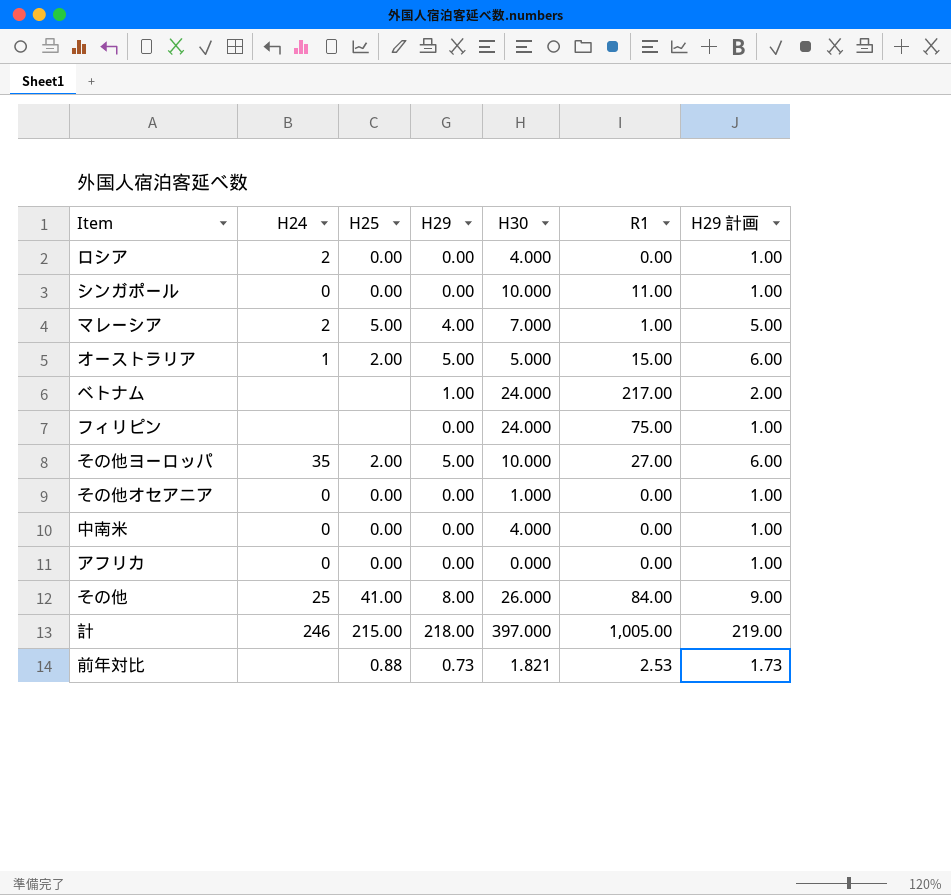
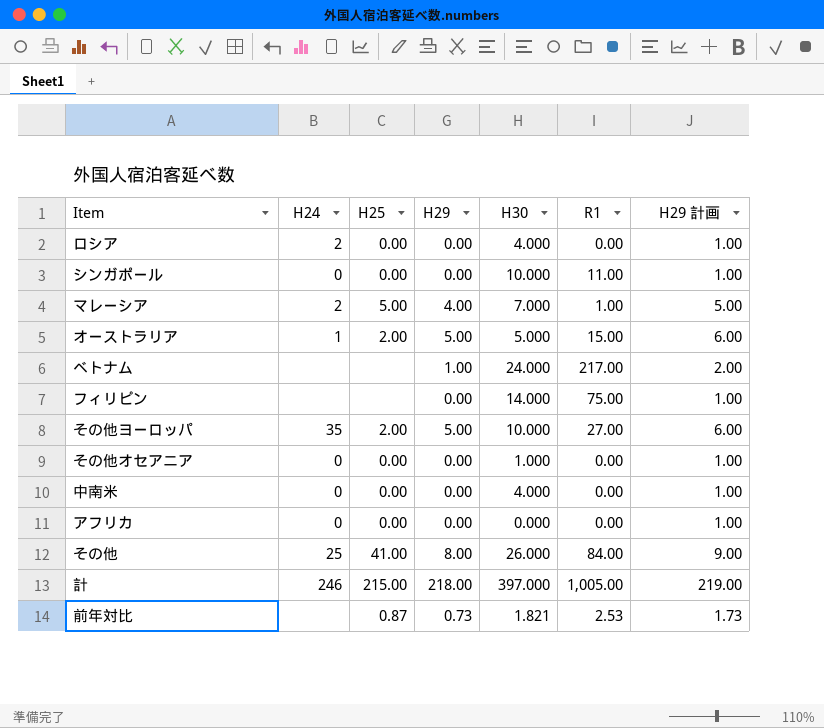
フィリピン | H30: 24.000 -> 14.000
前年対比 | H25: 0.88 -> 0.87

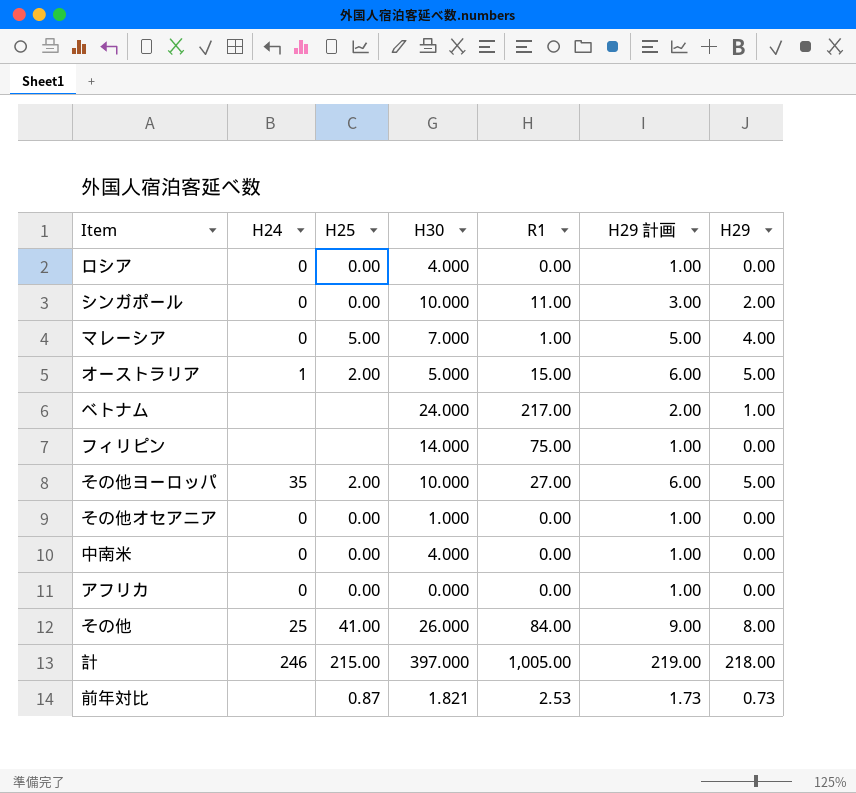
column H29 | position: 4 -> 7
ロシア | H24: 2 -> 0
シンガポール | H29 計画: 1.00 -> 3.00
シンガポール | H29: 0.00 -> 2.00
マレーシア | H24: 2 -> 0

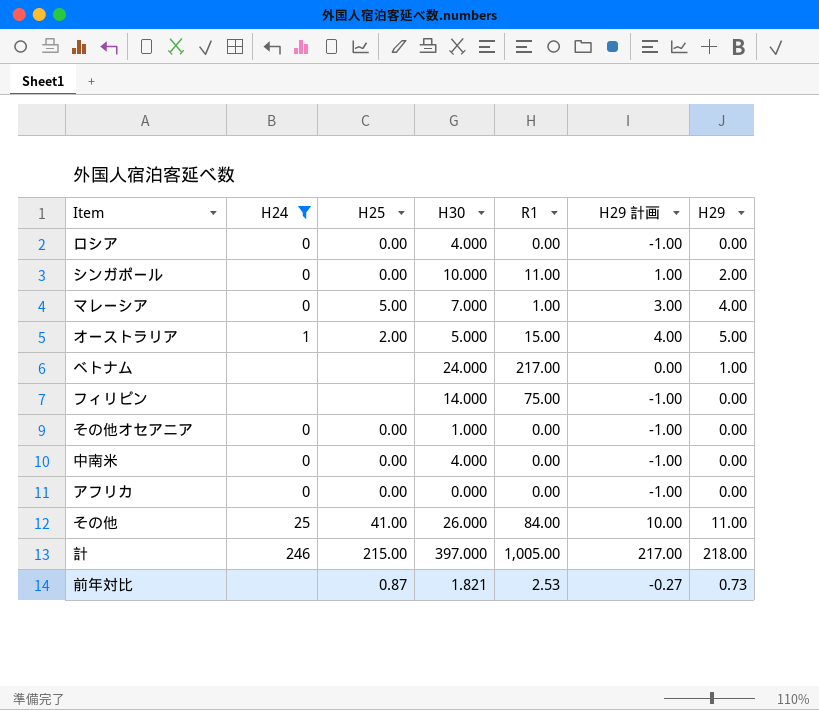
filter: none -> H24 != 35
column H29 計画 | formula: [H29] + 1 -> [H29] - 1
その他 | H29: 8.00 -> 11.00

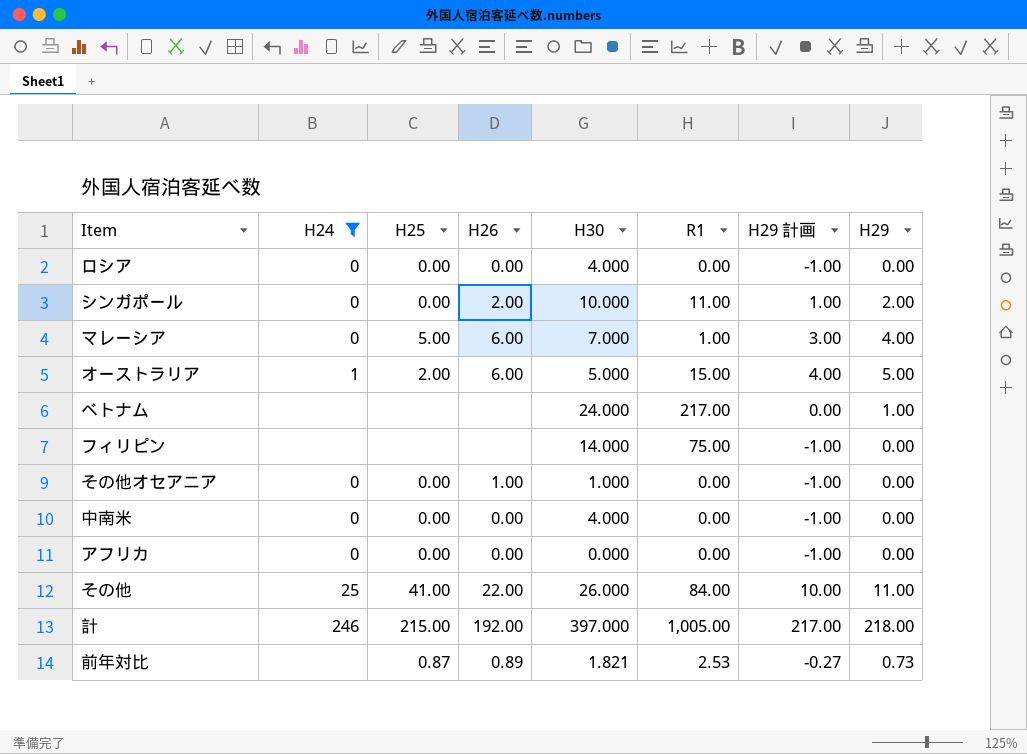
column H26 | position: none -> 4

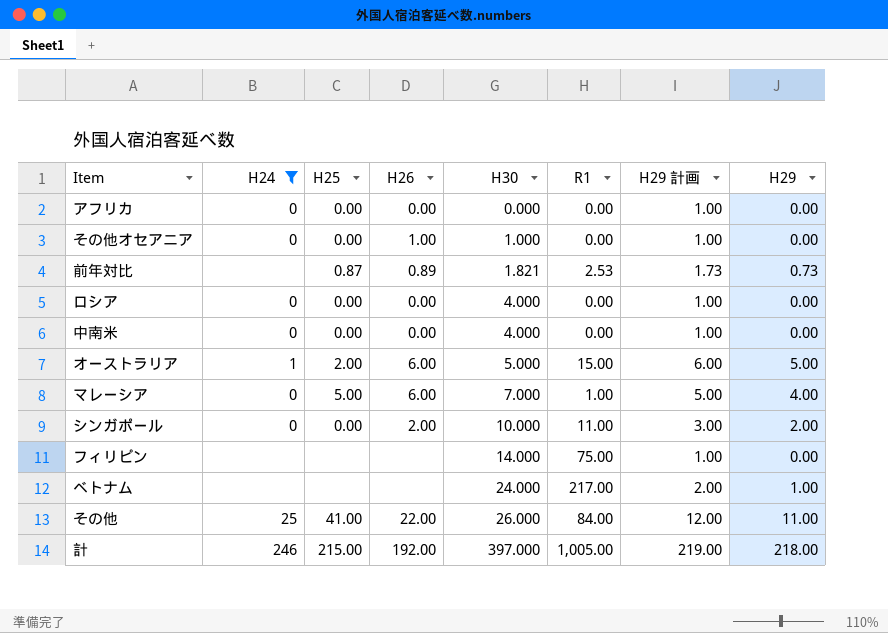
row order: none -> H30 ascending
column H29 計画 | formula: [H29] - 1 -> [H29] + 1

